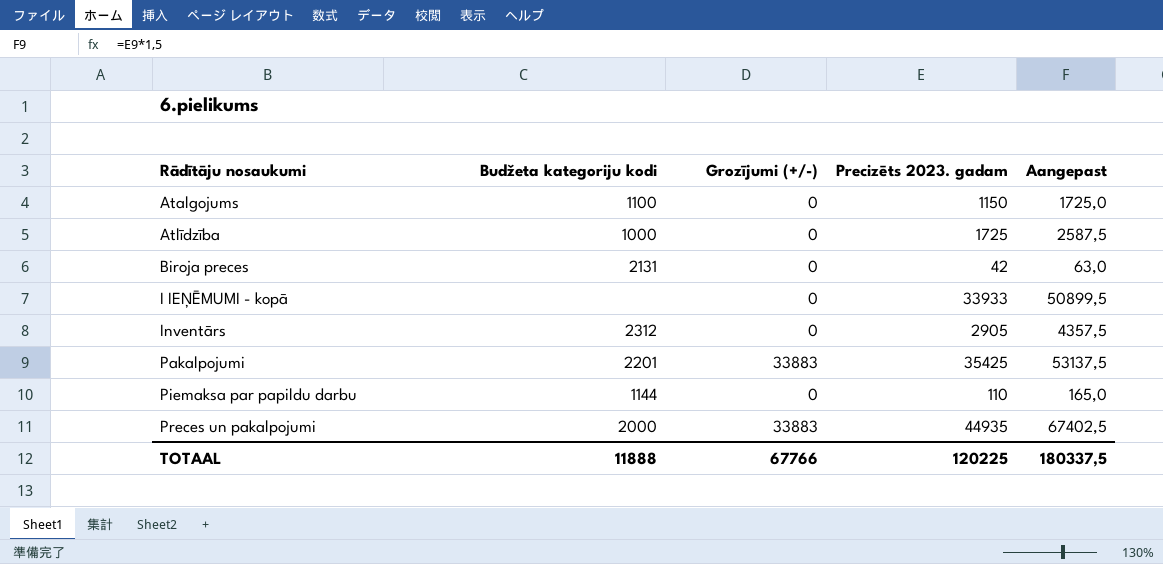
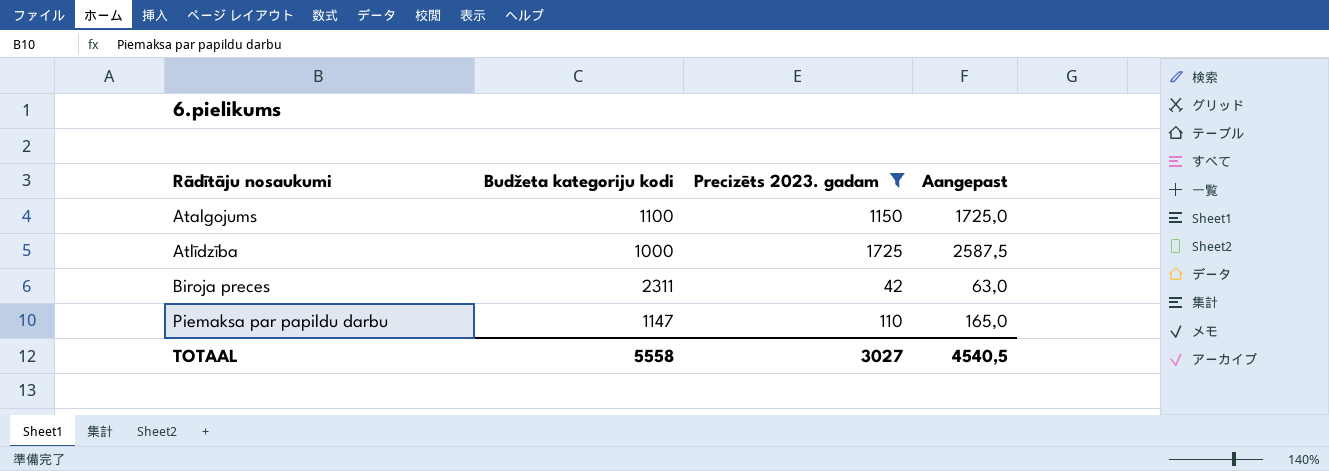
filter: none -> Precizēts 2023. gadam <= 1725
column Grozījumi (+/-) | position: 3 -> none
Biroja preces | Budžeta kategoriju kodi: 2131 -> 2311
Piemaksa par papildu darbu | Budžeta kategoriju kodi: 1144 -> 1147
TOTAAL | Budžeta kategoriju kodi: 11888 -> 5558
TOTAAL | Precizēts 2023. gadam: 120225 -> 3027
TOTAAL | Aangepast: 180337,5 -> 4540,5

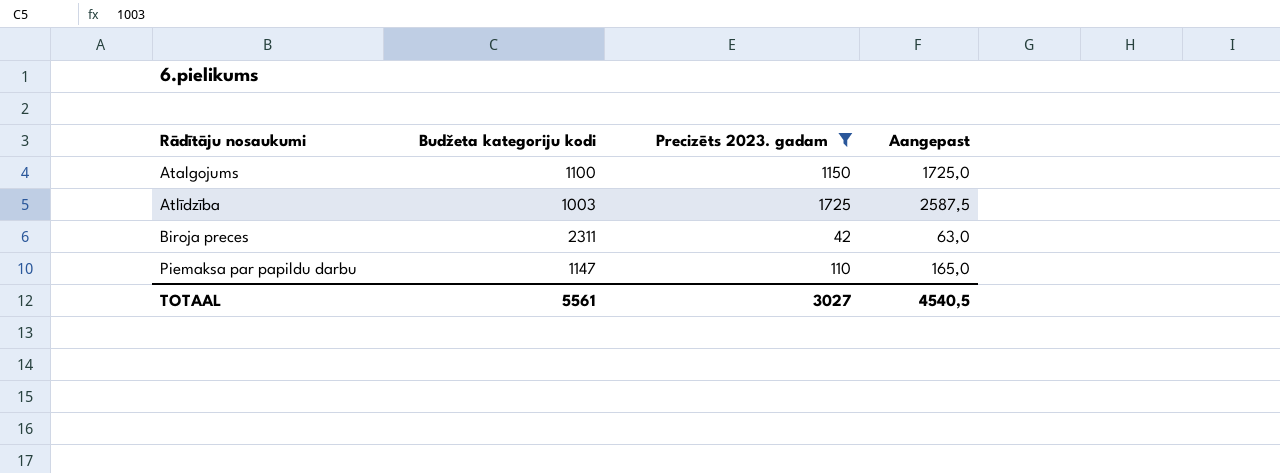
Atlīdzība | Budžeta kategoriju kodi: 1000 -> 1003
TOTAAL | Budžeta kategoriju kodi: 5558 -> 5561

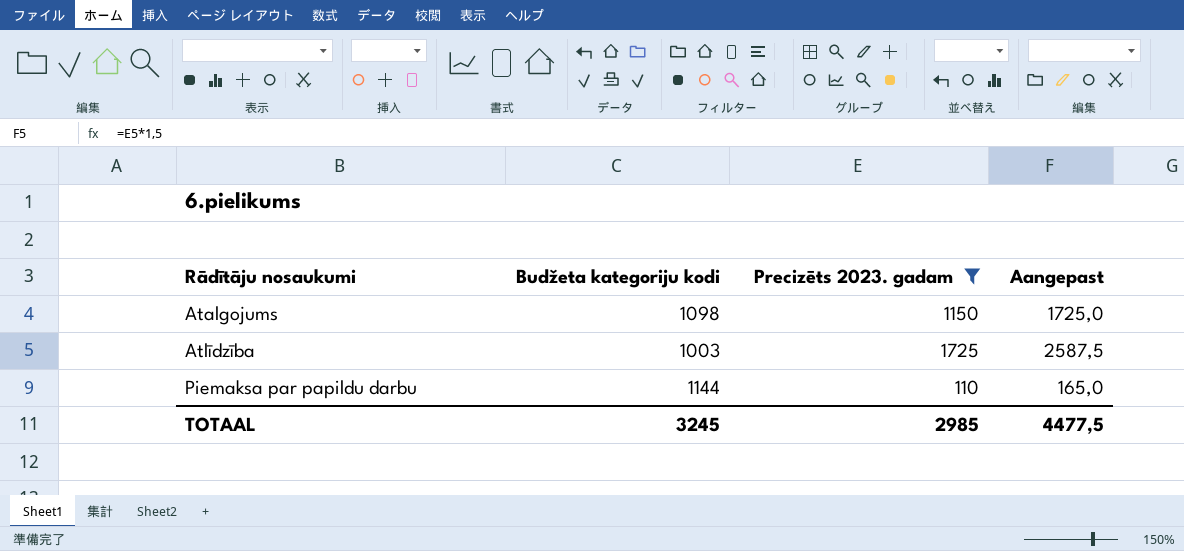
row Biroja preces: 2311 | 42 | 63,0 -> none
Atalgojums | Budžeta kategoriju kodi: 1100 -> 1098
Piemaksa par papildu darbu | Budžeta kategoriju kodi: 1147 -> 1144
TOTAAL | Budžeta kategoriju kodi: 5561 -> 3245
TOTAAL | Precizēts 2023. gadam: 3027 -> 2985
TOTAAL | Aangepast: 4540,5 -> 4477,5

